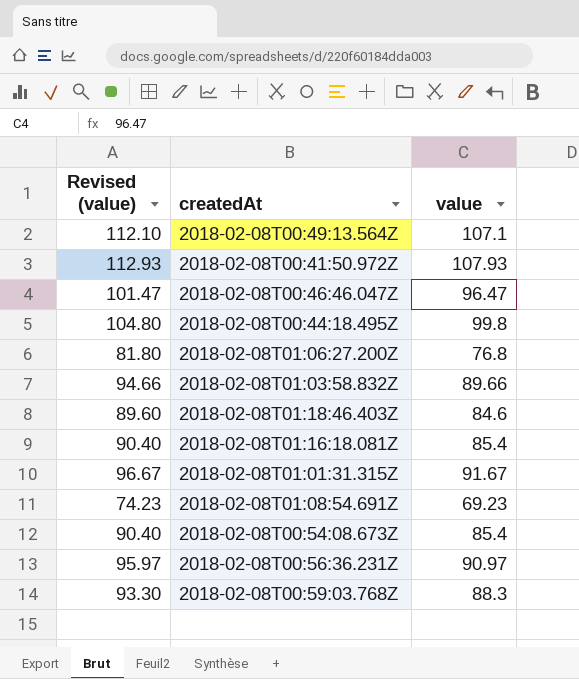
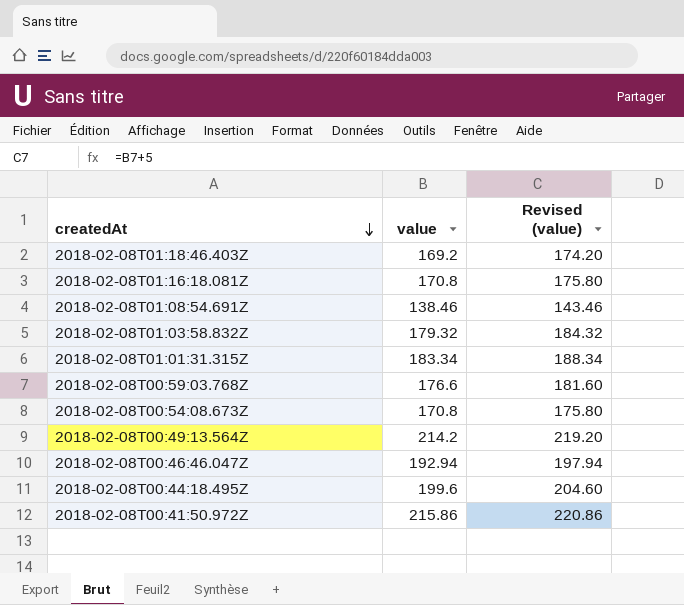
row order: none -> createdAt descending
column Revised (value) | position: 1 -> 3
row 2018-02-08T01:06:27.200Z: 81.80 | 76.8 -> none
row 2018-02-08T00:56:36.231Z: 95.97 | 90.97 -> none
2018-02-08T01:18:46.403Z | value: 84.6 -> 169.2
2018-02-08T01:18:46.403Z | Revised (value): 89.60 -> 174.20
2018-02-08T01:16:18.081Z | value: 85.4 -> 170.8
2018-02-08T01:16:18.081Z | Revised (value): 90.40 -> 175.80
2018-02-08T01:08:54.691Z | value: 69.23 -> 138.46
2018-02-08T01:08:54.691Z | Revised (value): 74.23 -> 143.46
2018-02-08T01:03:58.832Z | value: 89.66 -> 179.32
2018-02-08T01:03:58.832Z | Revised (value): 94.66 -> 184.32
2018-02-08T01:01:31.315Z | value: 91.67 -> 183.34
2018-02-08T01:01:31.315Z | Revised (value): 96.67 -> 188.34
2018-02-08T00:59:03.768Z | value: 88.3 -> 176.6
2018-02-08T00:59:03.768Z | Revised (value): 93.30 -> 181.60
2018-02-08T00:54:08.673Z | value: 85.4 -> 170.8
2018-02-08T00:54:08.673Z | Revised (value): 90.40 -> 175.80
2018-02-08T00:49:13.564Z | value: 107.1 -> 214.2
2018-02-08T00:49:13.564Z | Revised (value): 112.10 -> 219.20
2018-02-08T00:46:46.047Z | value: 96.47 -> 192.94
2018-02-08T00:46:46.047Z | Revised (value): 101.47 -> 197.94
2018-02-08T00:44:18.495Z | value: 99.8 -> 199.6
2018-02-08T00:44:18.495Z | Revised (value): 104.80 -> 204.60
2018-02-08T00:41:50.972Z | value: 107.93 -> 215.86
2018-02-08T00:41:50.972Z | Revised (value): 112.93 -> 220.86

